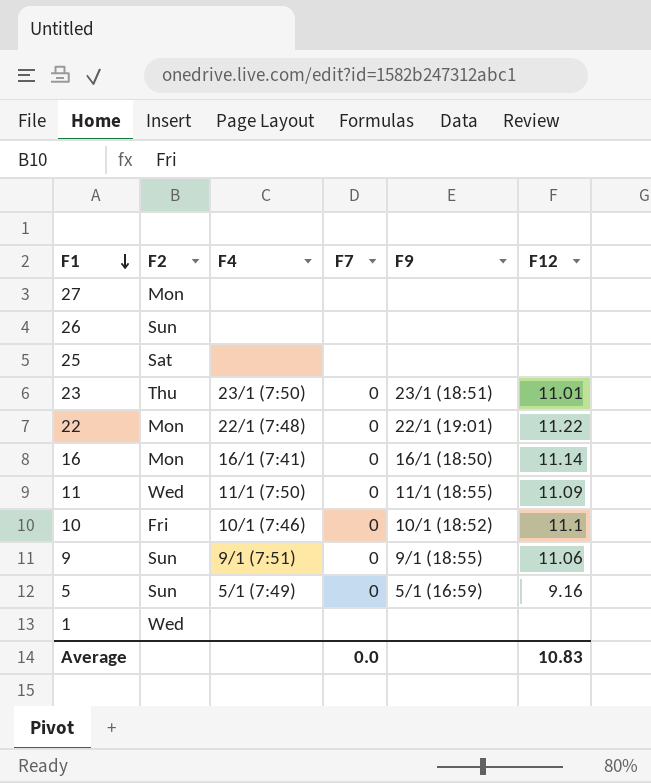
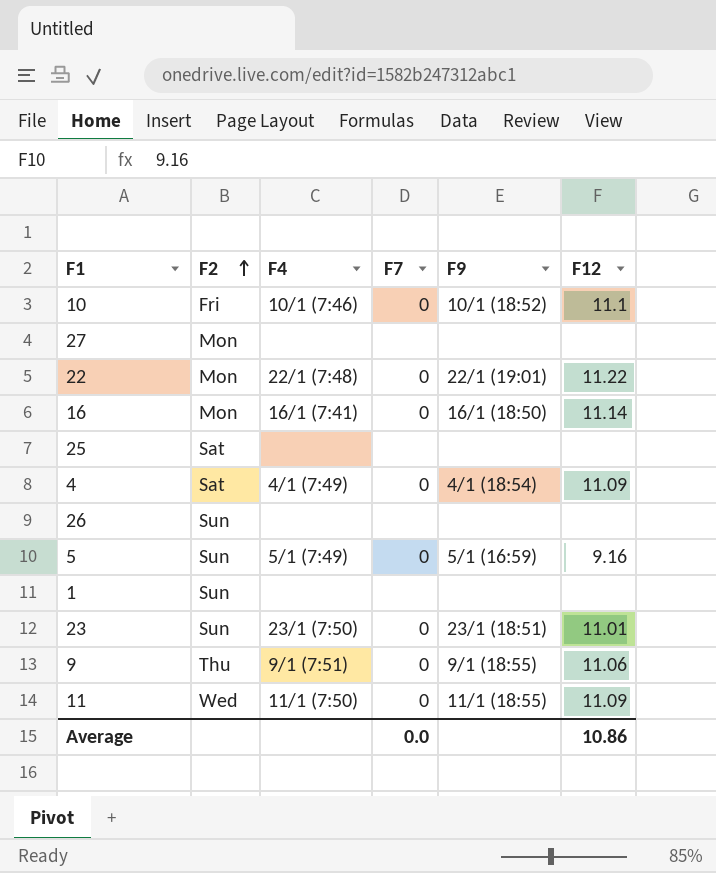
row order: F1 descending -> F2 ascending
row 4: none -> Sat | 4/1 (7:49) | 0 | 4/1 (18:54) | 11.09
1 | F2: Wed -> Sun
23 | F2: Thu -> Sun
9 | F2: Sun -> Thu
Average | F12: 10.83 -> 10.86

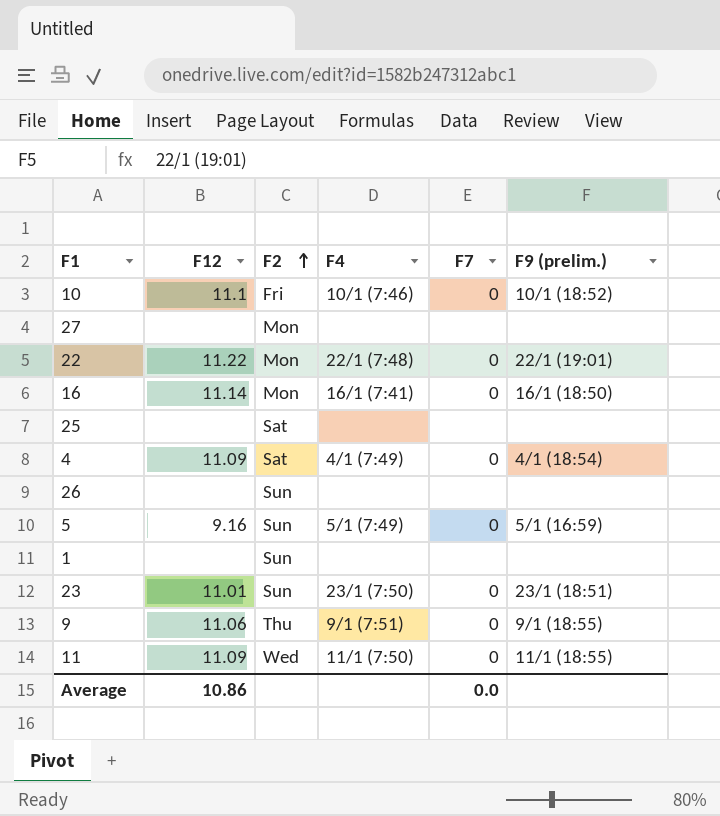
column F12 | position: 6 -> 2
column name: F9 -> F9 (prelim.)

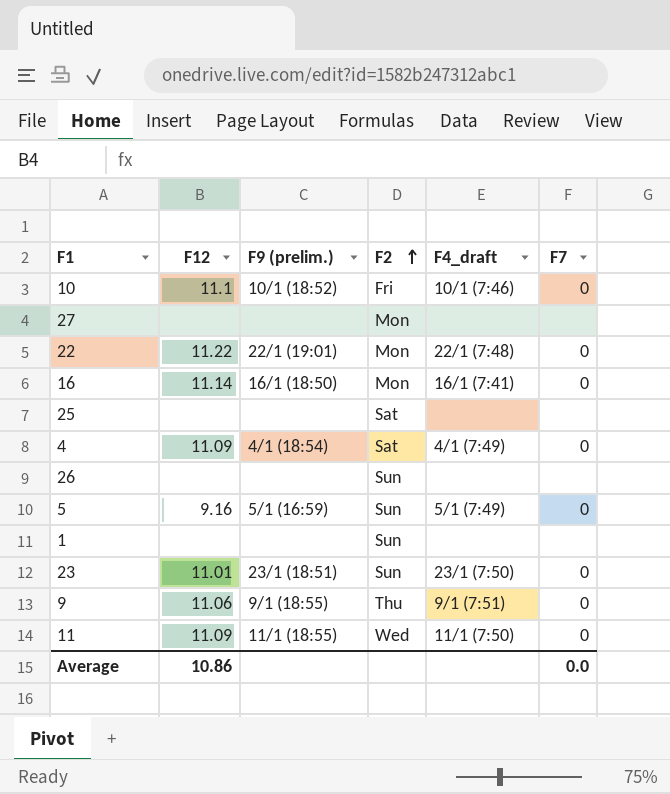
column F9 (prelim.) | position: 6 -> 3
column name: F4 -> F4_draft

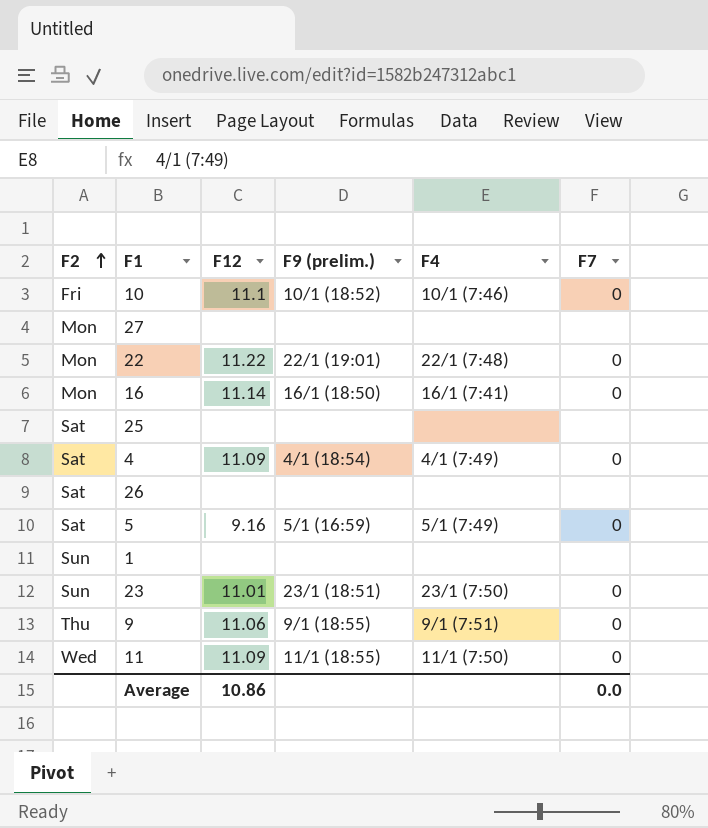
column F2 | position: 4 -> 1
column name: F4_draft -> F4
26 | F2: Sun -> Sat
5 | F2: Sun -> Sat

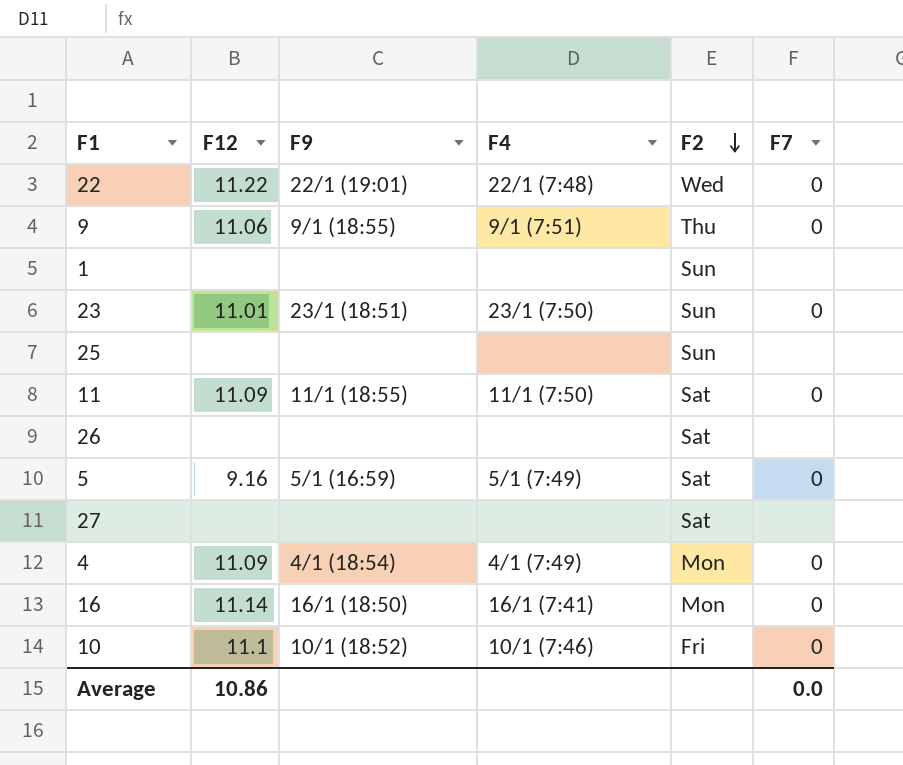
row order: F2 ascending -> F2 descending
column name: F9 (prelim.) -> F9
column F2 | position: 1 -> 5
22 | F2: Mon -> Wed
25 | F2: Sat -> Sun
11 | F2: Wed -> Sat
27 | F2: Mon -> Sat
4 | F2: Sat -> Mon

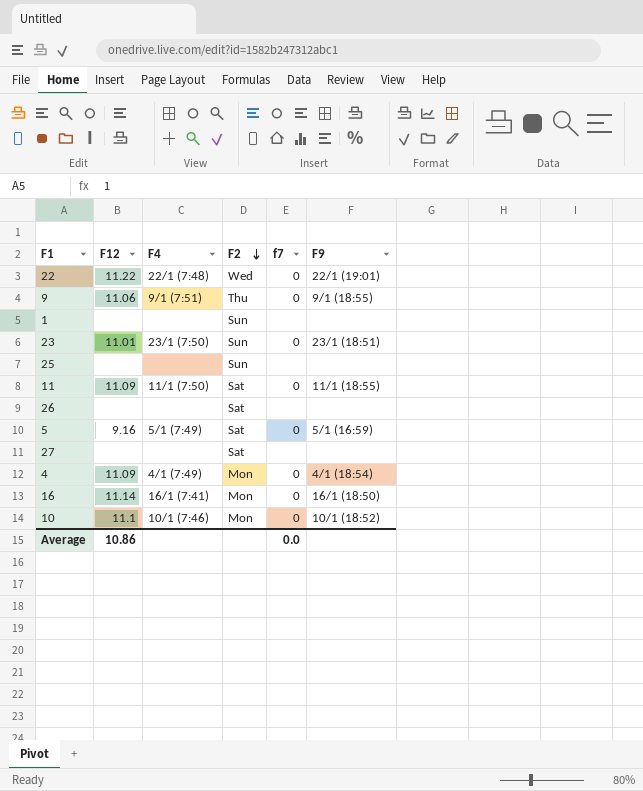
column name: F7 -> f7
column F9 | position: 3 -> 6
10 | F2: Fri -> Mon

